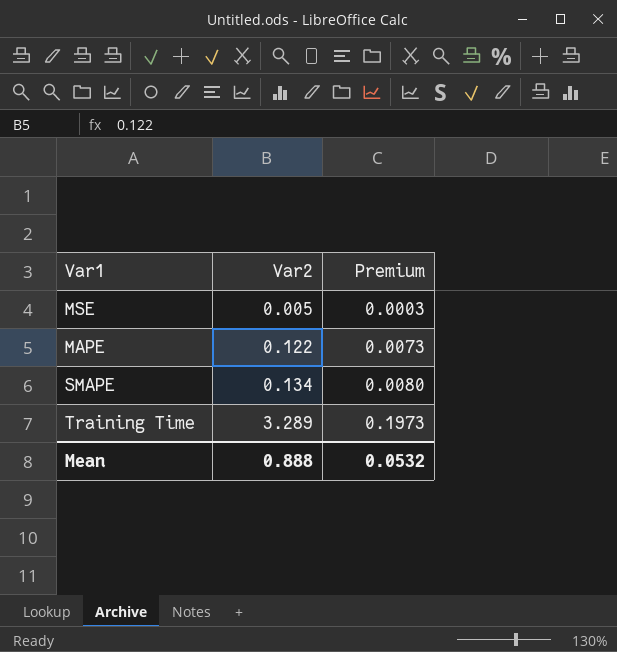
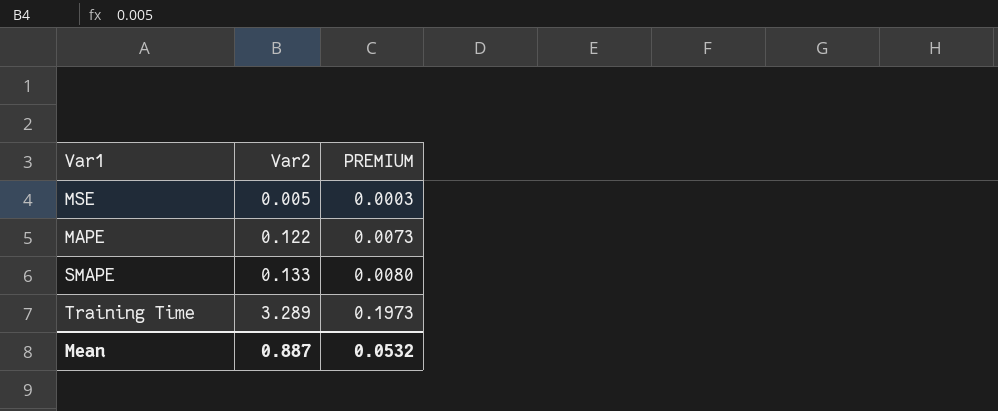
column name: Premium -> PREMIUM
SMAPE | Var2: 0.134 -> 0.133
Mean | Var2: 0.888 -> 0.887

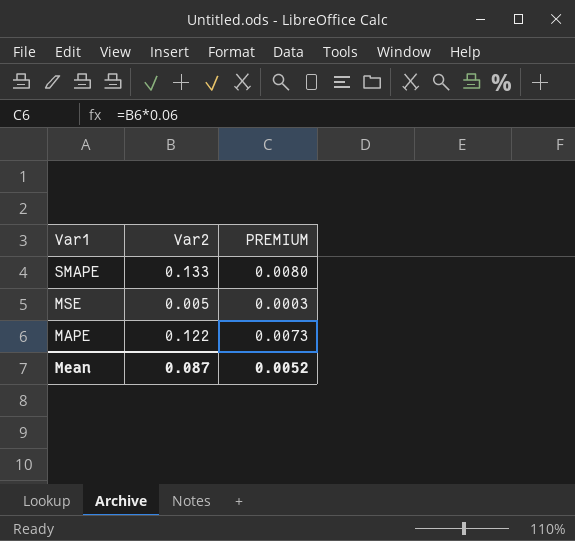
row order: Var2 ascending -> Var1 descending
row Training Time: 3.289 | 0.1973 -> none
Mean | Var2: 0.887 -> 0.087
Mean | PREMIUM: 0.0532 -> 0.0052

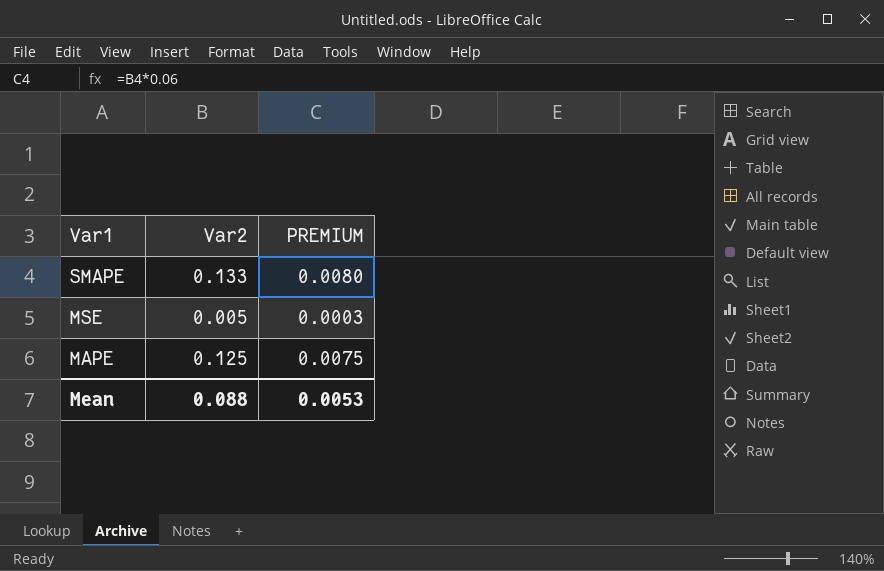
MAPE | Var2: 0.122 -> 0.125
MAPE | PREMIUM: 0.0073 -> 0.0075
Mean | Var2: 0.087 -> 0.088
Mean | PREMIUM: 0.0052 -> 0.0053

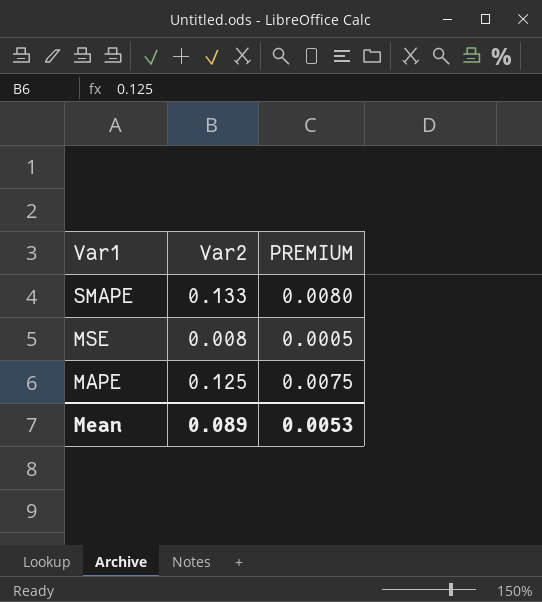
MSE | Var2: 0.005 -> 0.008
MSE | PREMIUM: 0.0003 -> 0.0005
Mean | Var2: 0.088 -> 0.089

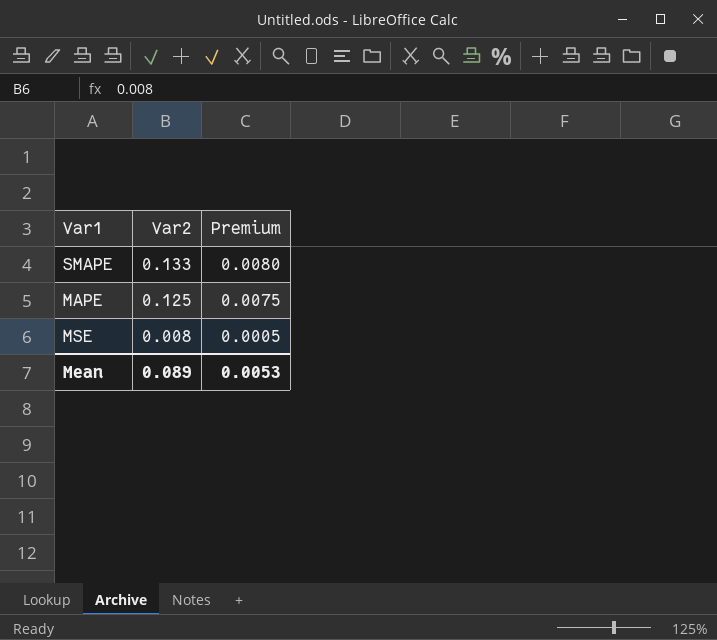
row order: Var1 descending -> Var2 descending
column name: PREMIUM -> Premium

